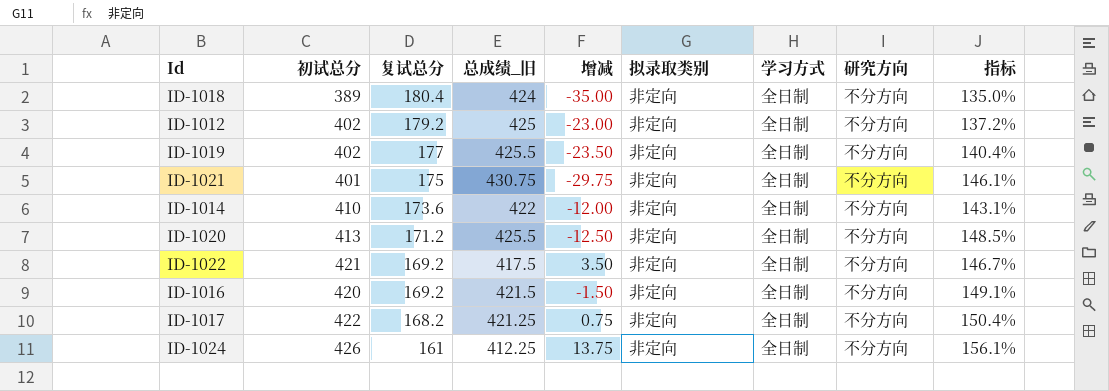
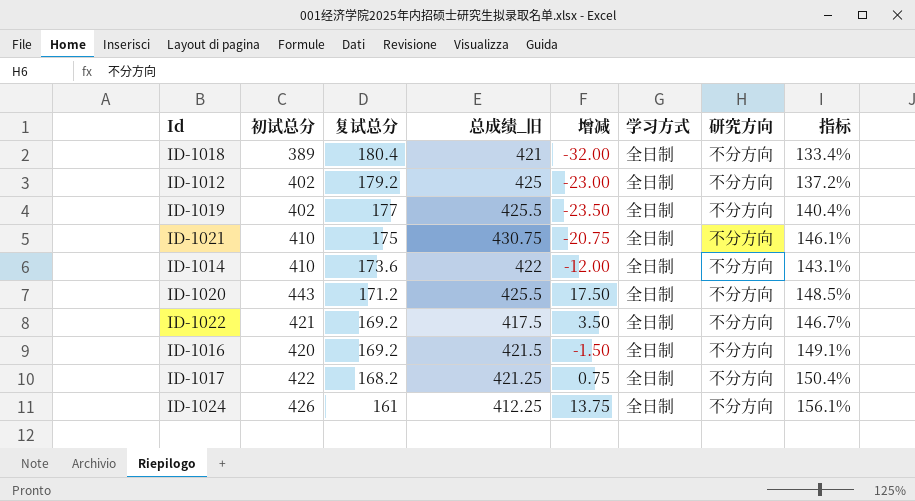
column 拟录取类别 | position: 6 -> none
ID-1018 | 总成绩_旧: 424 -> 421
ID-1018 | 增减: -35.00 -> -32.00
ID-1018 | 指标: 135.0% -> 133.4%
ID-1021 | 初试总分: 401 -> 410
ID-1021 | 增减: -29.75 -> -20.75
ID-1020 | 初试总分: 413 -> 443
ID-1020 | 增减: -12.50 -> 17.50

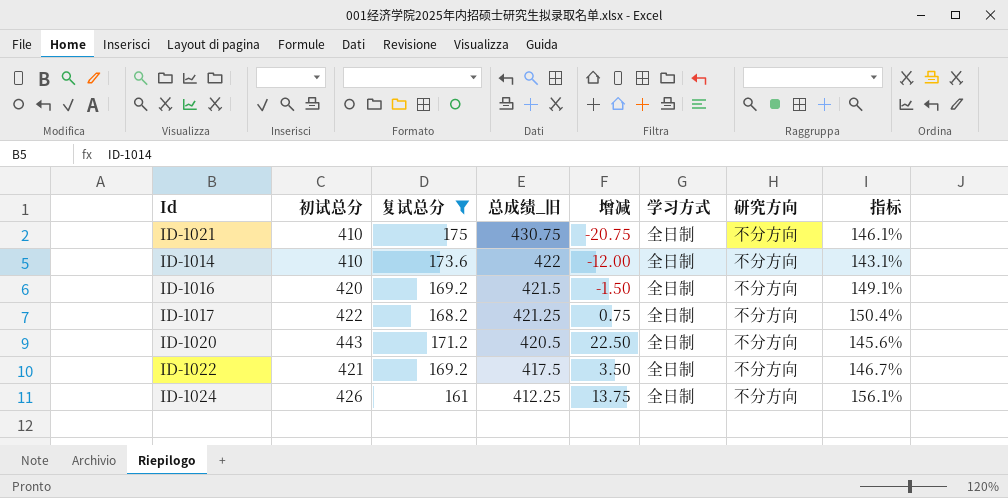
filter: none -> 复试总分 <= 175
row order: 复试总分 descending -> 总成绩_旧 descending
ID-1020 | 总成绩_旧: 425.5 -> 420.5
ID-1020 | 增减: 17.50 -> 22.50
ID-1020 | 指标: 148.5% -> 145.6%

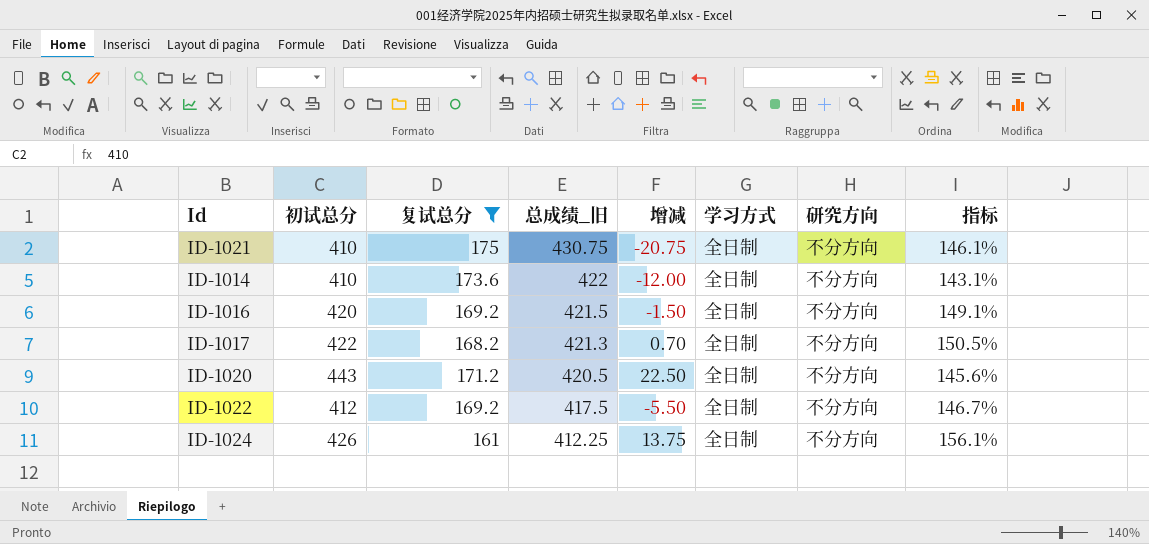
ID-1017 | 总成绩_旧: 421.25 -> 421.3
ID-1017 | 增减: 0.75 -> 0.70
ID-1017 | 指标: 150.4% -> 150.5%
ID-1022 | 初试总分: 421 -> 412
ID-1022 | 增减: 3.50 -> -5.50

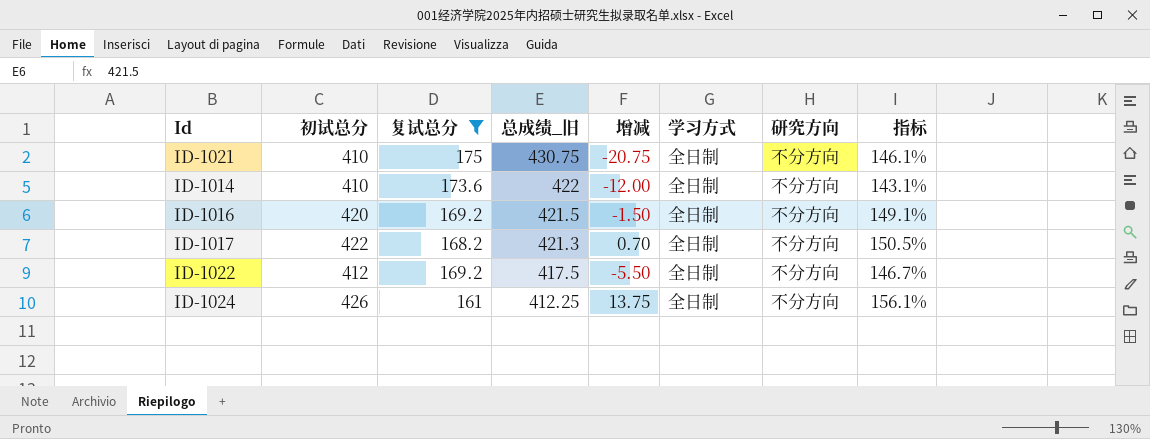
row ID-1020: 443 | 171.2 | 420.5 | 22.50 | 全日制 | 不分方向 | 145.6% -> none

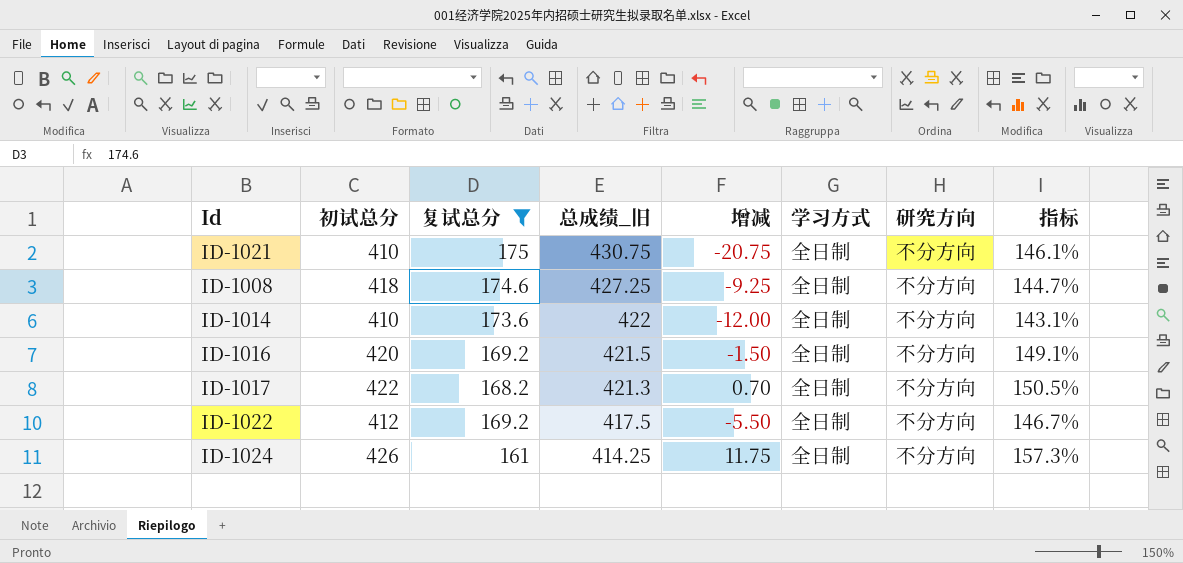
row ID-1008: none -> 418 | 174.6 | 427.25 | -9.25 | 全日制 | 不分方向 | 144.7%
ID-1024 | 总成绩_旧: 412.25 -> 414.25
ID-1024 | 增减: 13.75 -> 11.75
ID-1024 | 指标: 156.1% -> 157.3%

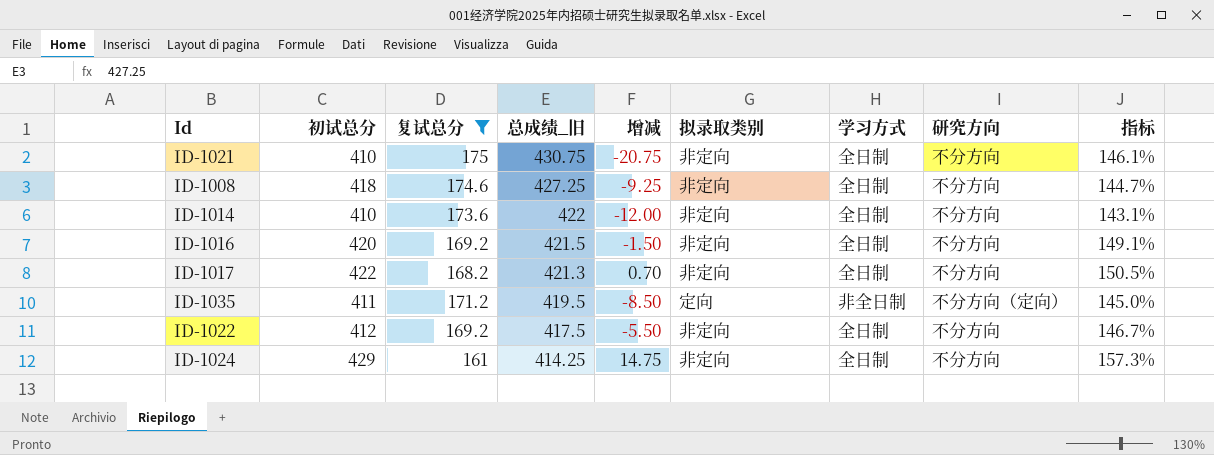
column 拟录取类别 | position: none -> 6
row ID-1035: none -> 411 | 171.2 | 419.5 | -8.50 | 定向 | 非全日制 | 不分方向（定向） | 145.0%
ID-1024 | 初试总分: 426 -> 429
ID-1024 | 增减: 11.75 -> 14.75

